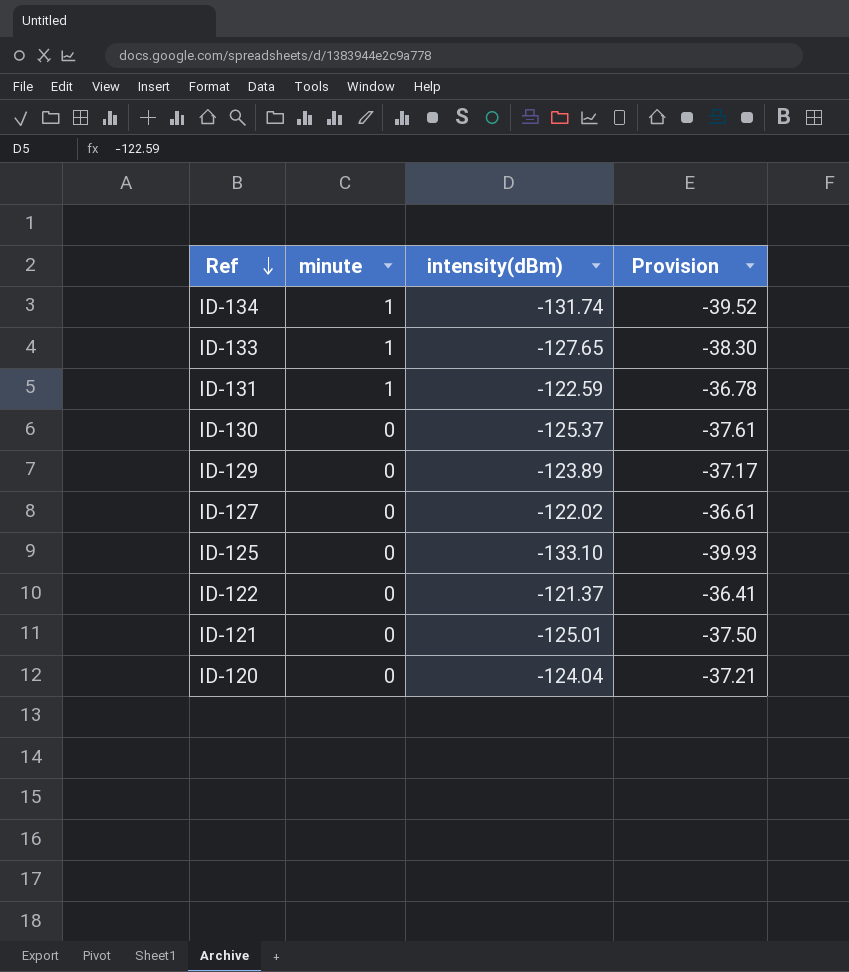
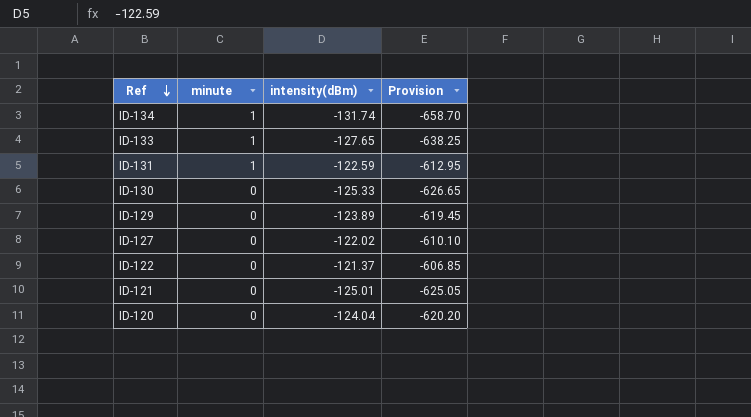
column Provision | formula: [intensity(dBm)] * 0.3 -> [intensity(dBm)] * 5
row ID-125: 0 | -133.10 | -39.93 -> none
ID-130 | intensity(dBm): -125.37 -> -125.33

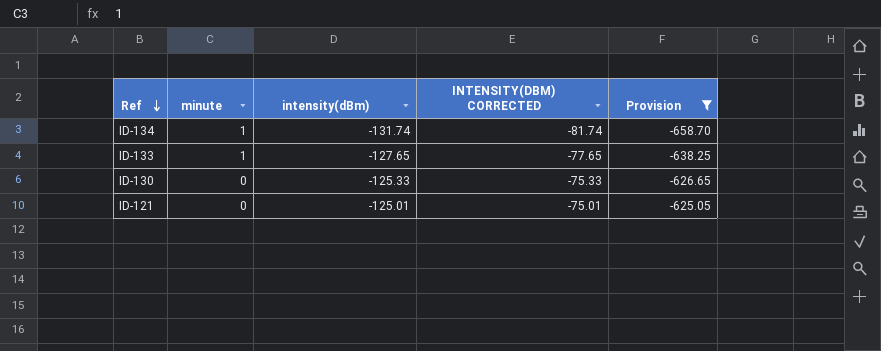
filter: none -> Provision <= -625.05
column INTENSITY(DBM) CORRECTED | formula: none -> [intensity(dBm)] + 50

